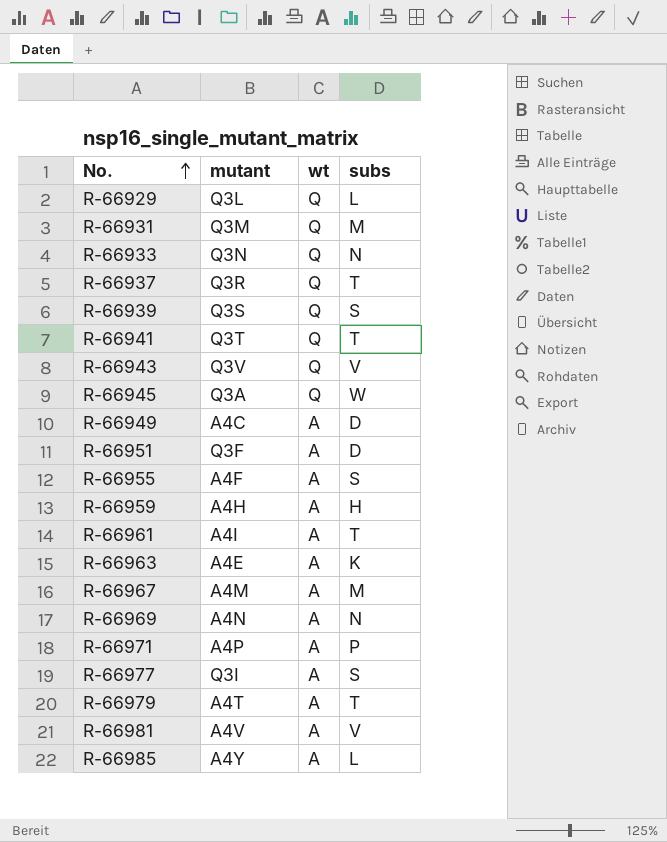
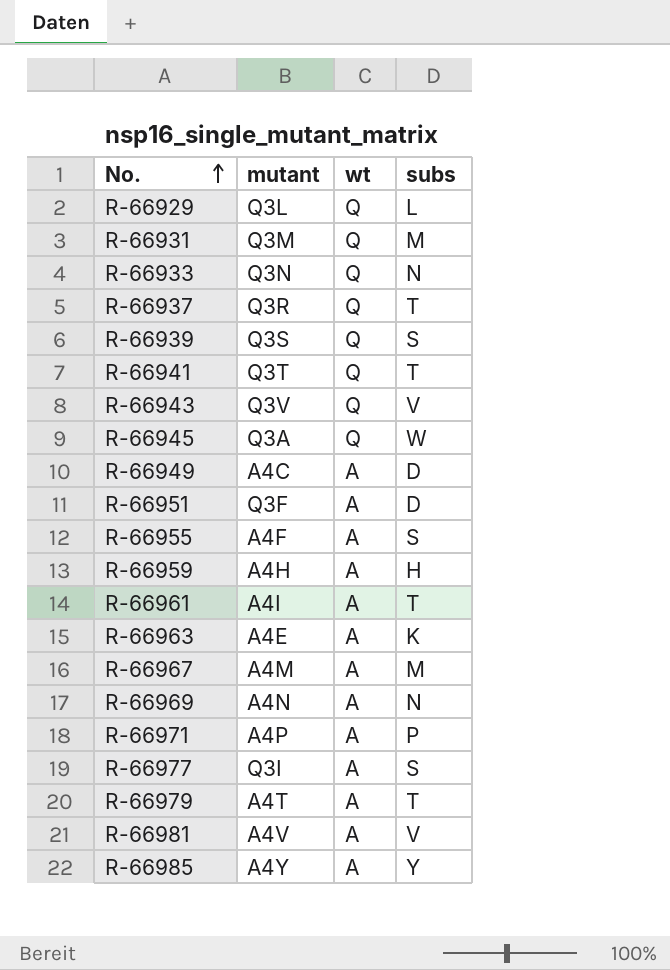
R-66985 | subs: L -> Y

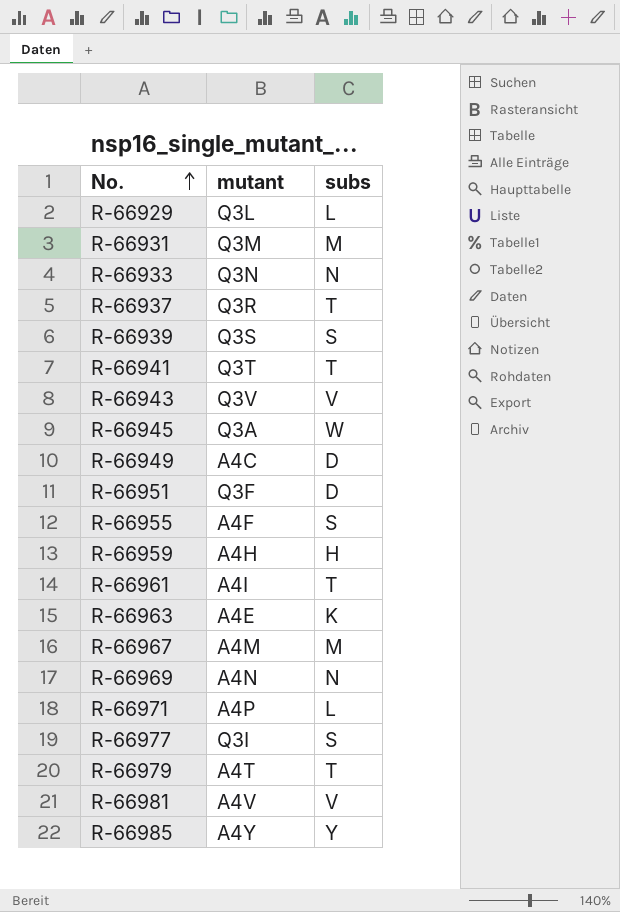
column wt | position: 3 -> none
R-66971 | subs: P -> L

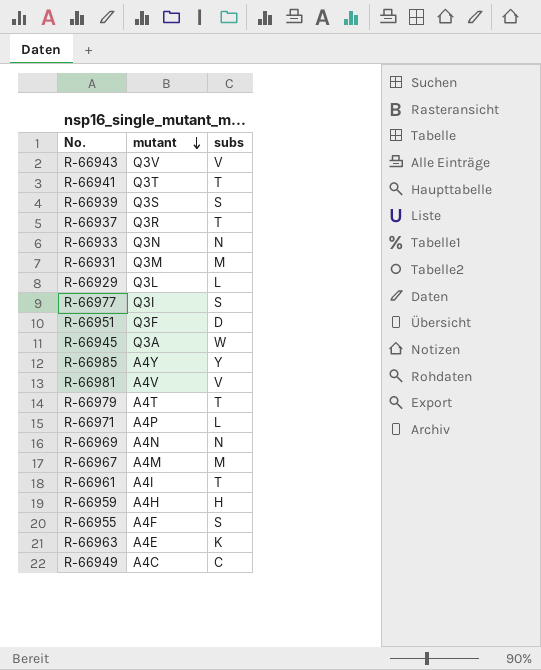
row order: No. ascending -> mutant descending
R-66949 | subs: D -> C

